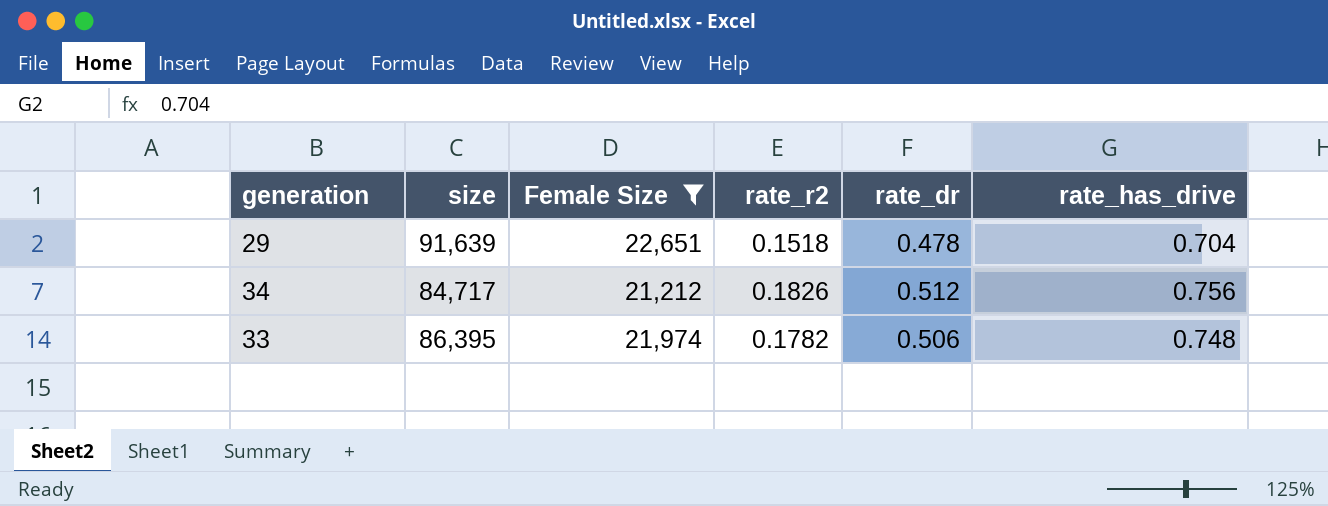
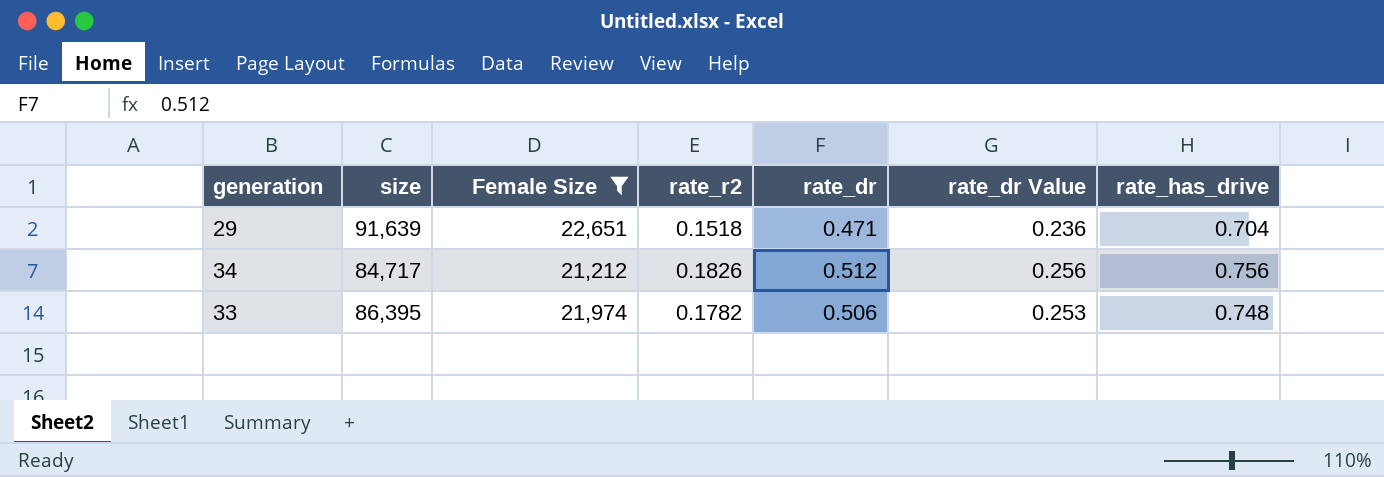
column rate_dr Value | formula: none -> [rate_dr] * 0.5
29 | rate_dr: 0.478 -> 0.471

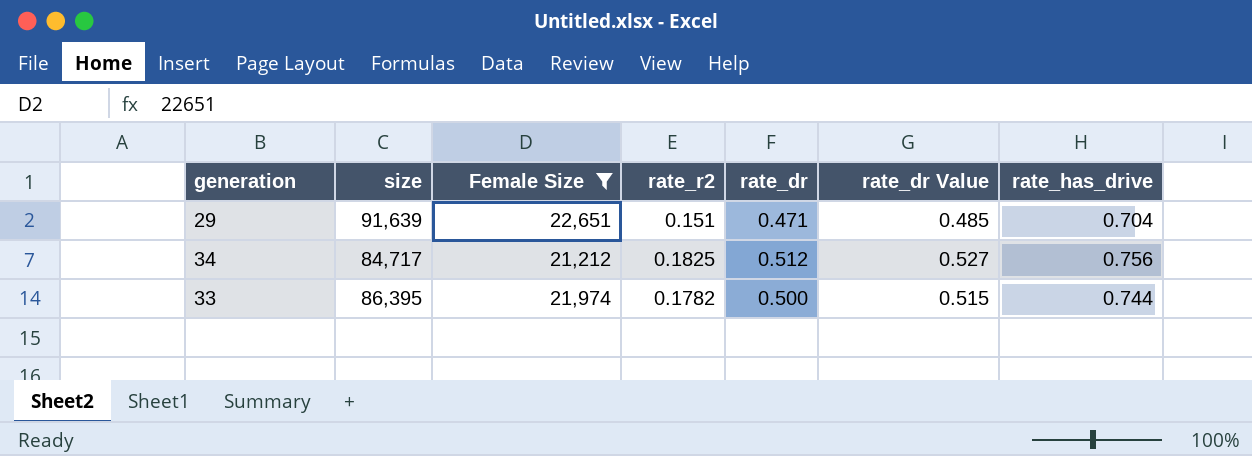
column rate_dr Value | formula: [rate_dr] * 0.5 -> [rate_dr] * 1.03
29 | rate_r2: 0.1518 -> 0.151
34 | rate_r2: 0.1826 -> 0.1825
33 | rate_dr: 0.506 -> 0.500
33 | rate_has_drive: 0.748 -> 0.744

